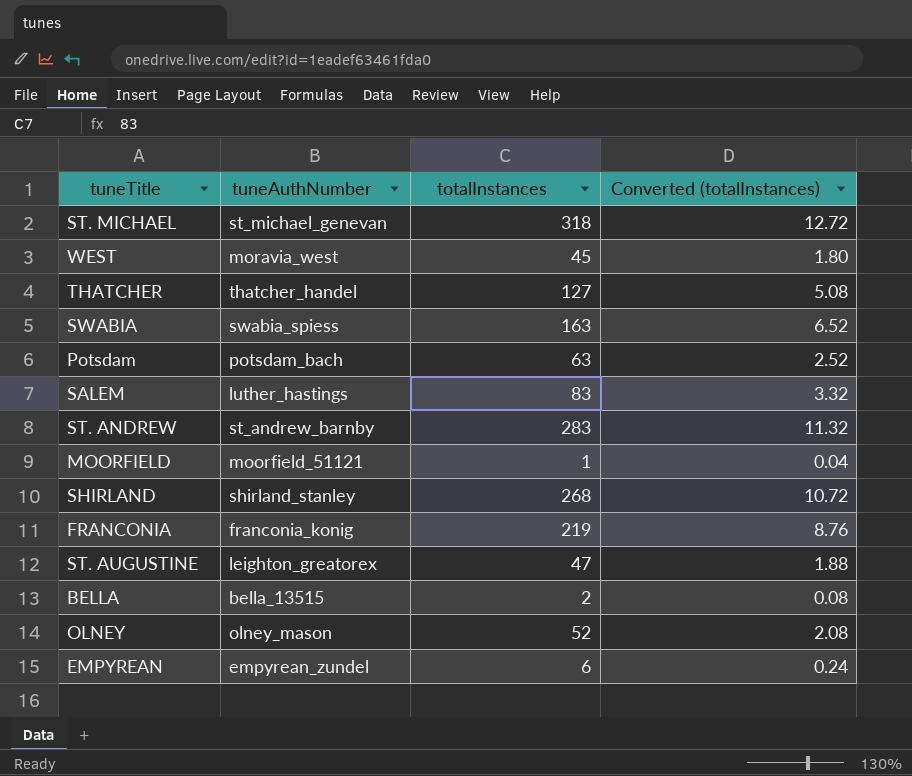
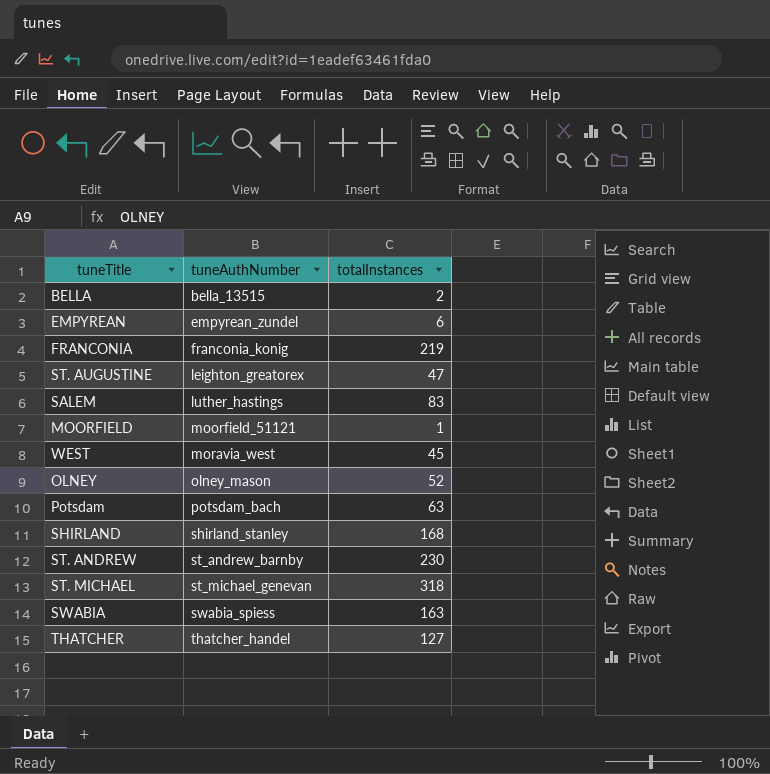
row order: none -> tuneAuthNumber ascending
column Converted (totalInstances) | formula: [totalInstances] * 0.04 -> none
SHIRLAND | totalInstances: 268 -> 168
ST. ANDREW | totalInstances: 283 -> 230

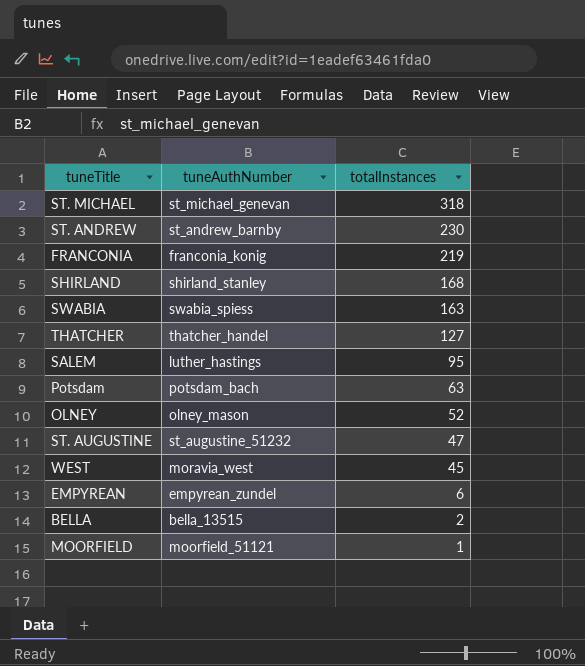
row order: tuneAuthNumber ascending -> totalInstances descending
SALEM | totalInstances: 83 -> 95
ST. AUGUSTINE | tuneAuthNumber: leighton_greatorex -> st_augustine_51232

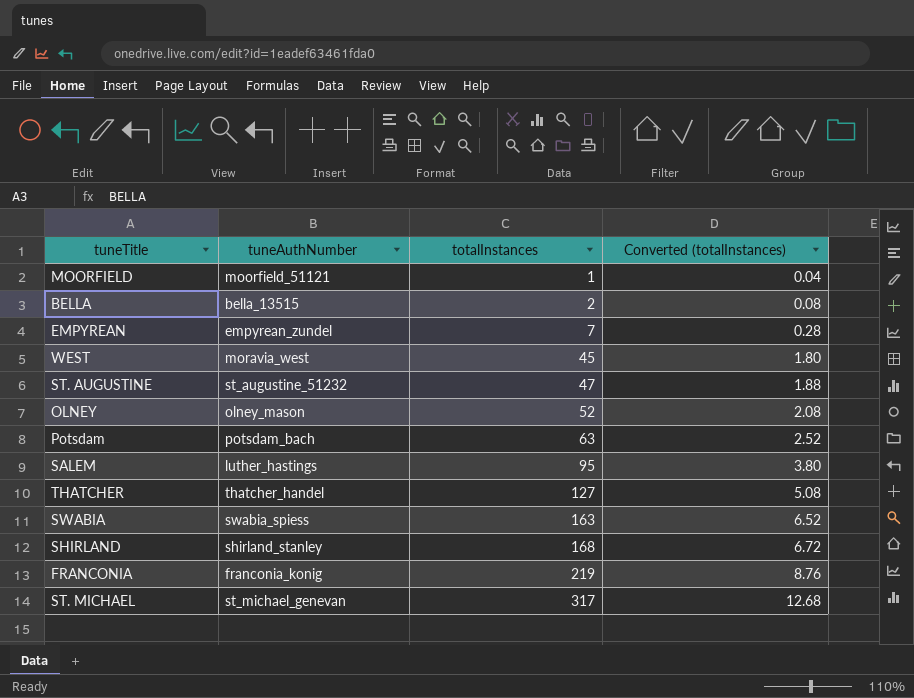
row order: totalInstances descending -> totalInstances ascending
column Converted (totalInstances) | formula: none -> [totalInstances] * 0.04
row ST. ANDREW: st_andrew_barnby | 230 -> none
EMPYREAN | totalInstances: 6 -> 7
ST. MICHAEL | totalInstances: 318 -> 317

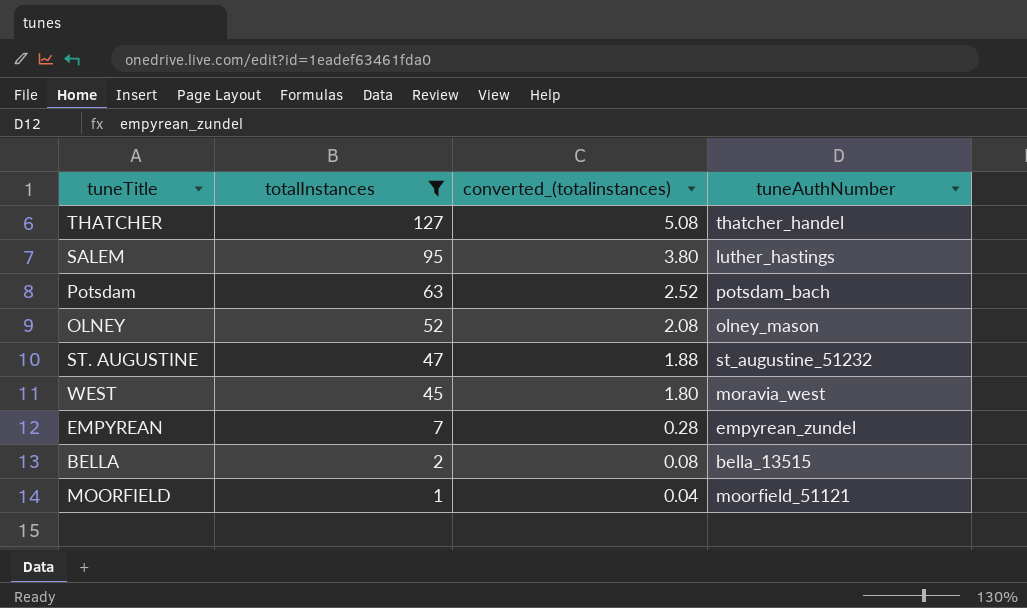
filter: none -> totalInstances <= 127
row order: totalInstances ascending -> totalInstances descending
column name: Converted (totalInstances) -> converted_(totalinstances)
column tuneAuthNumber | position: 2 -> 4

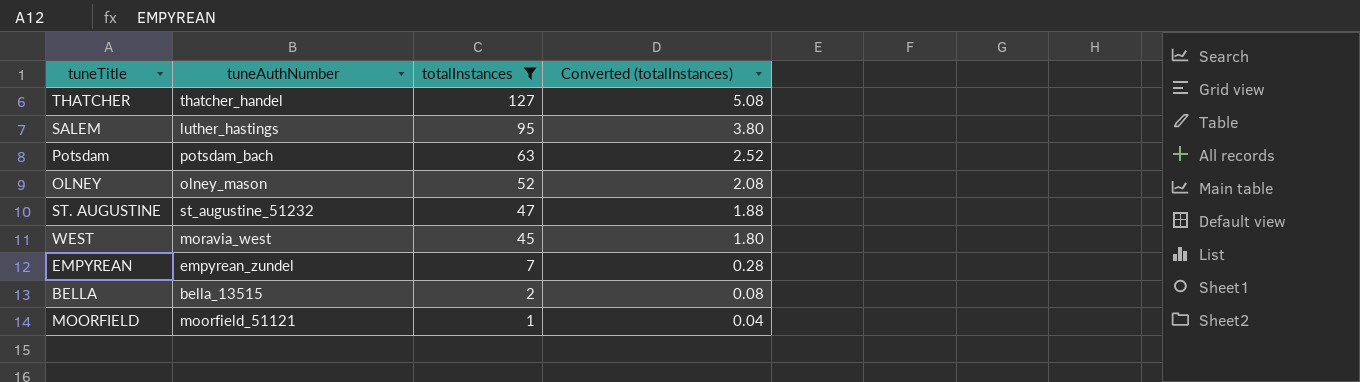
column tuneAuthNumber | position: 4 -> 2
column name: converted_(totalinstances) -> Converted (totalInstances)

